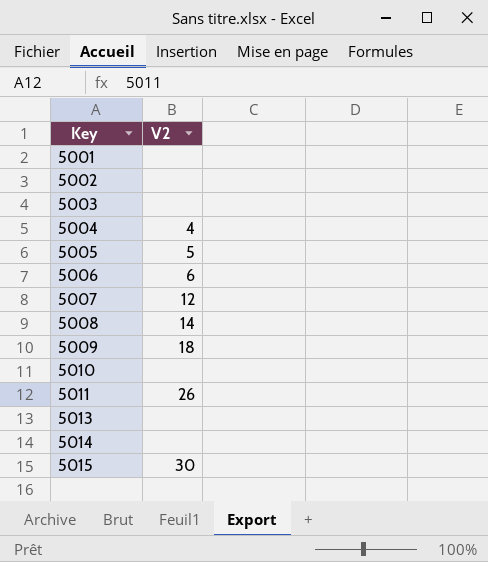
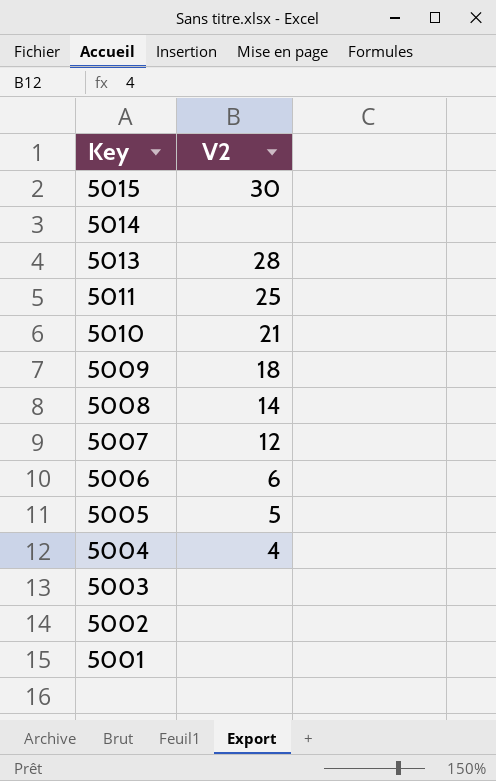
row order: Key ascending -> Key descending
5013 | V2: none -> 28
5011 | V2: 26 -> 25
5010 | V2: none -> 21

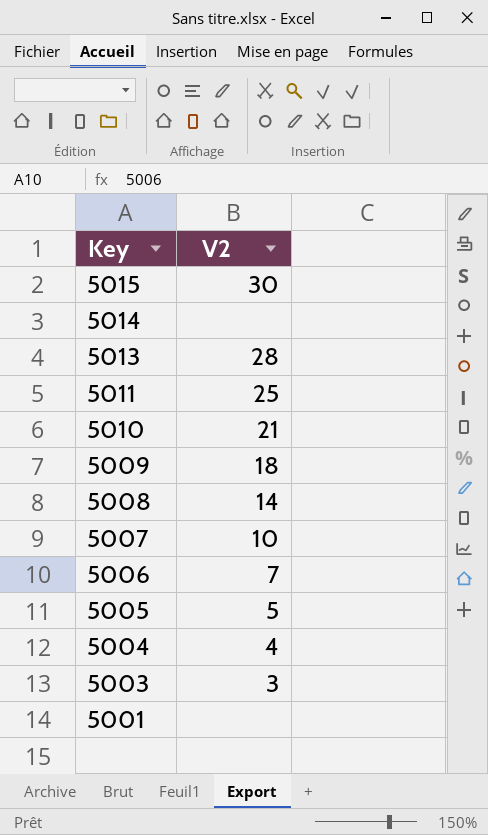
row 5002: none -> none
5007 | V2: 12 -> 10
5006 | V2: 6 -> 7
5003 | V2: none -> 3

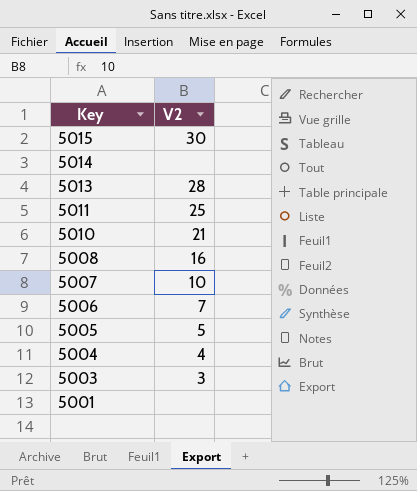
row 5009: 18 -> none
5008 | V2: 14 -> 16

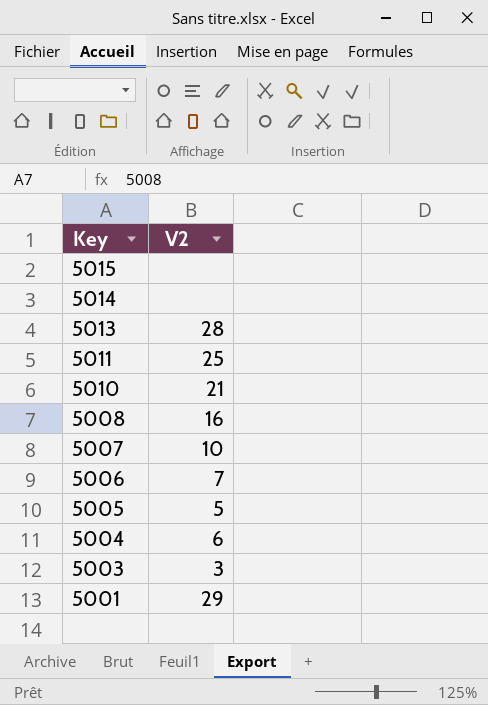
5015 | V2: 30 -> none
5004 | V2: 4 -> 6
5001 | V2: none -> 29

